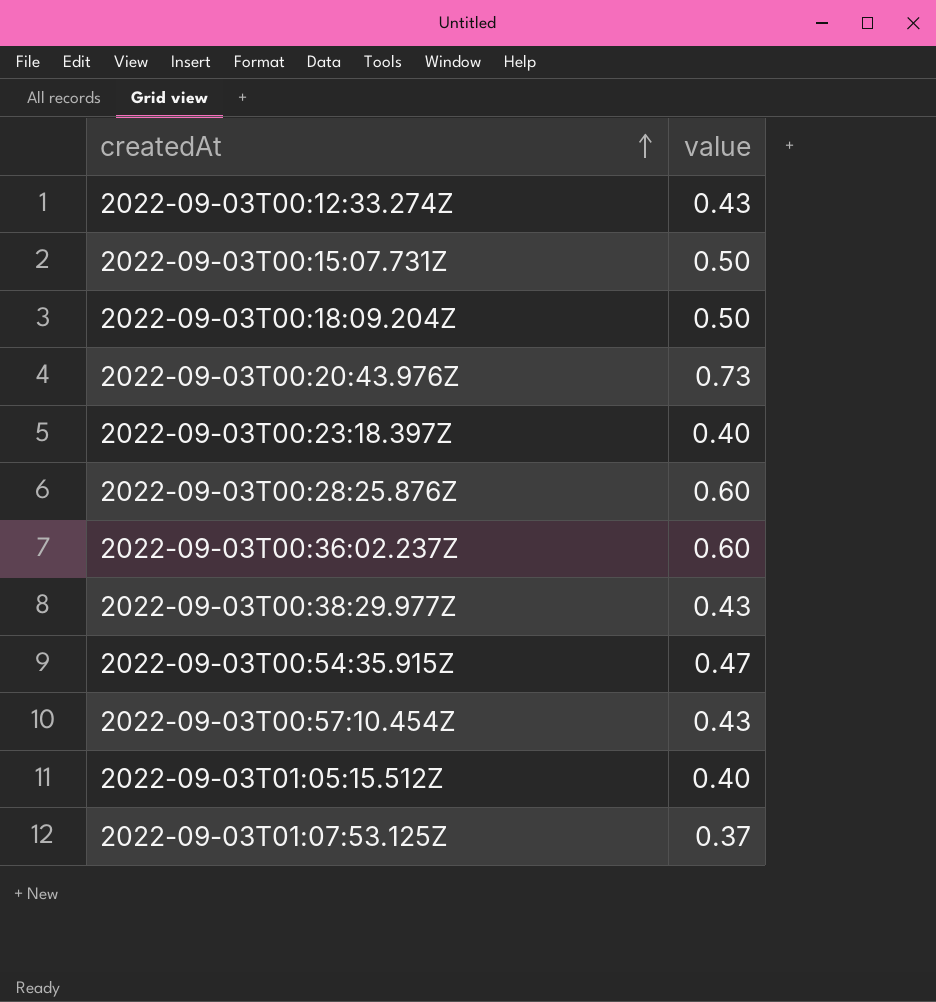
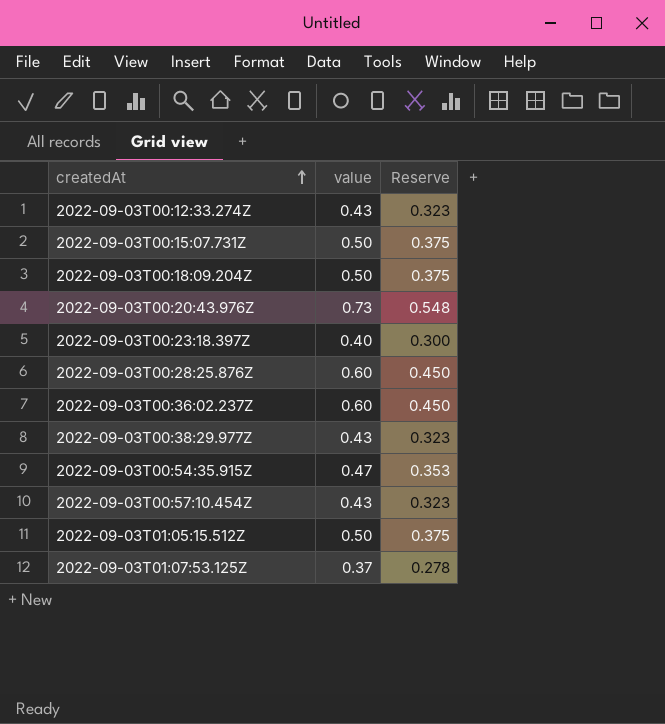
column Reserve | formula: none -> [value] * 0.75
2022-09-03T01:05:15.512Z | value: 0.40 -> 0.50

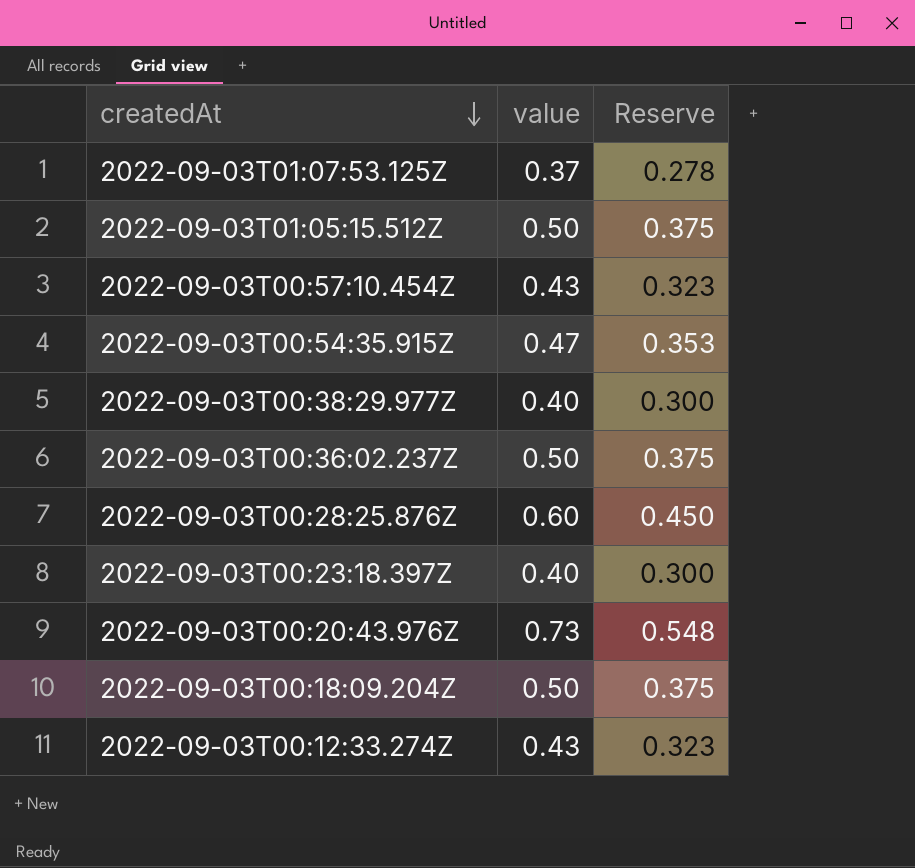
row order: createdAt ascending -> createdAt descending
row 2022-09-03T00:15:07.731Z: 0.50 | 0.375 -> none
2022-09-03T00:38:29.977Z | value: 0.43 -> 0.40
2022-09-03T00:38:29.977Z | Reserve: 0.323 -> 0.300
2022-09-03T00:36:02.237Z | value: 0.60 -> 0.50
2022-09-03T00:36:02.237Z | Reserve: 0.450 -> 0.375

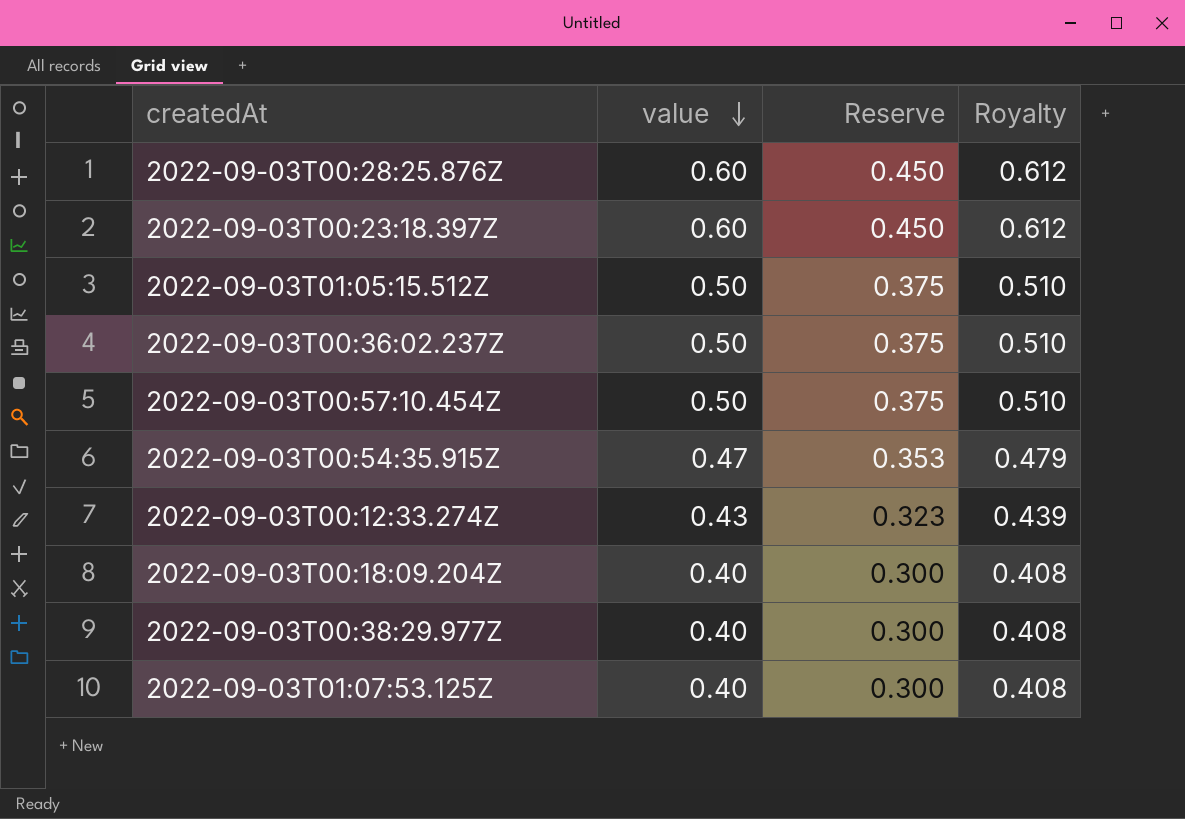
row order: createdAt descending -> value descending
column Royalty | formula: none -> [value] * 1.02
row 2022-09-03T00:20:43.976Z: 0.73 | 0.548 -> none
2022-09-03T00:23:18.397Z | value: 0.40 -> 0.60
2022-09-03T00:23:18.397Z | Reserve: 0.300 -> 0.450
2022-09-03T00:57:10.454Z | value: 0.43 -> 0.50
2022-09-03T00:57:10.454Z | Reserve: 0.323 -> 0.375
2022-09-03T00:18:09.204Z | value: 0.50 -> 0.40
2022-09-03T00:18:09.204Z | Reserve: 0.375 -> 0.300
2022-09-03T01:07:53.125Z | value: 0.37 -> 0.40
2022-09-03T01:07:53.125Z | Reserve: 0.278 -> 0.300

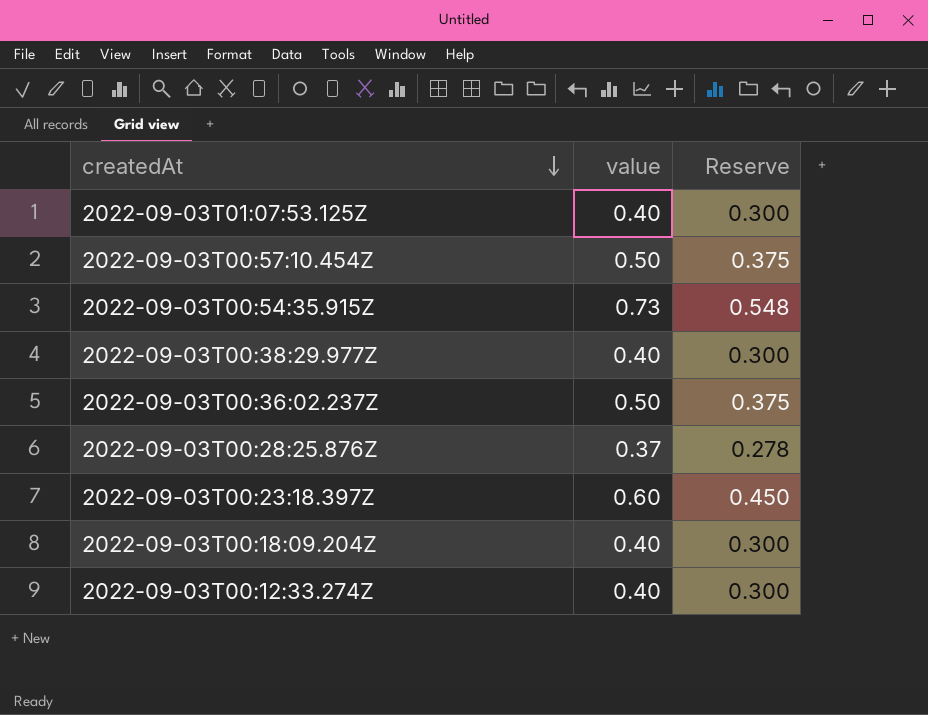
row order: value descending -> createdAt descending
column Royalty | formula: [value] * 1.02 -> none
row 2022-09-03T01:05:15.512Z: 0.50 | 0.375 | 0.510 -> none
2022-09-03T00:54:35.915Z | value: 0.47 -> 0.73
2022-09-03T00:54:35.915Z | Reserve: 0.353 -> 0.548
2022-09-03T00:28:25.876Z | value: 0.60 -> 0.37
2022-09-03T00:28:25.876Z | Reserve: 0.450 -> 0.278
2022-09-03T00:12:33.274Z | value: 0.43 -> 0.40
2022-09-03T00:12:33.274Z | Reserve: 0.323 -> 0.300

